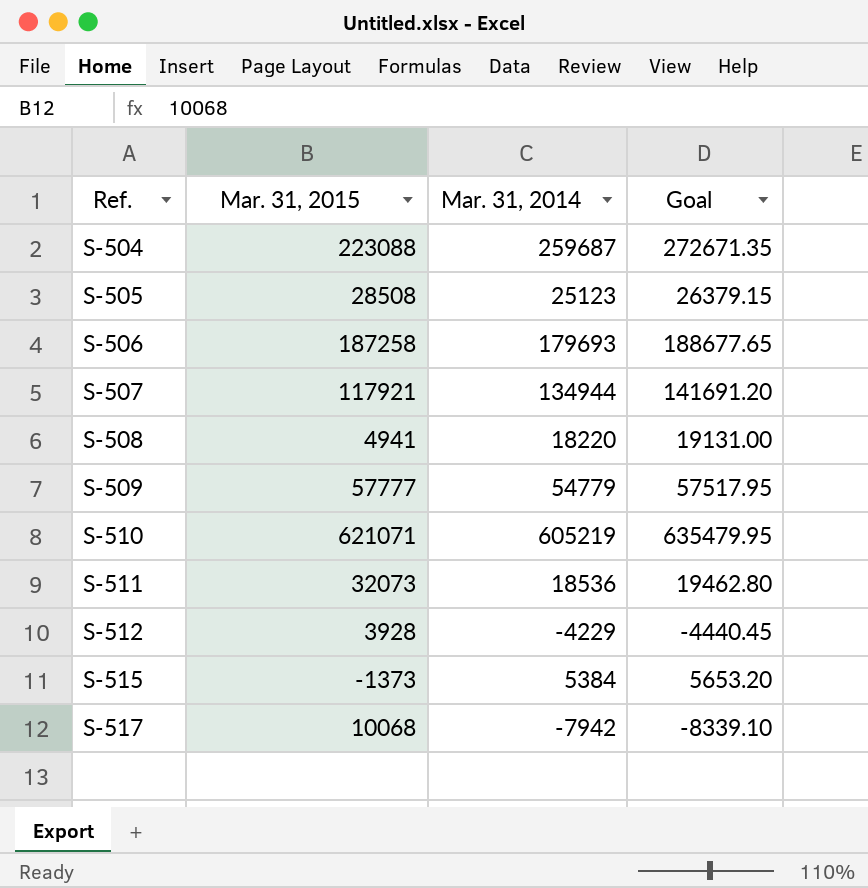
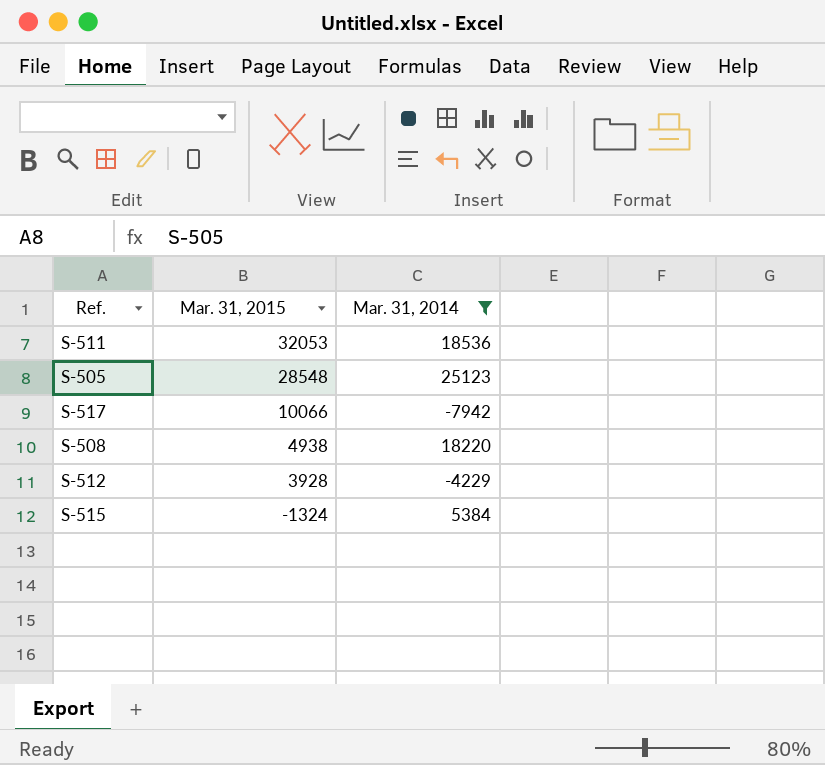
filter: none -> Mar. 31, 2014 <= 25123
row order: Ref. ascending -> Mar. 31, 2015 descending
column Goal | formula: [Mar. 31, 2014] * 1.05 -> none
S-511 | Mar. 31, 2015: 32073 -> 32053
S-505 | Mar. 31, 2015: 28508 -> 28548
S-517 | Mar. 31, 2015: 10068 -> 10066
S-508 | Mar. 31, 2015: 4941 -> 4938
S-515 | Mar. 31, 2015: -1373 -> -1324

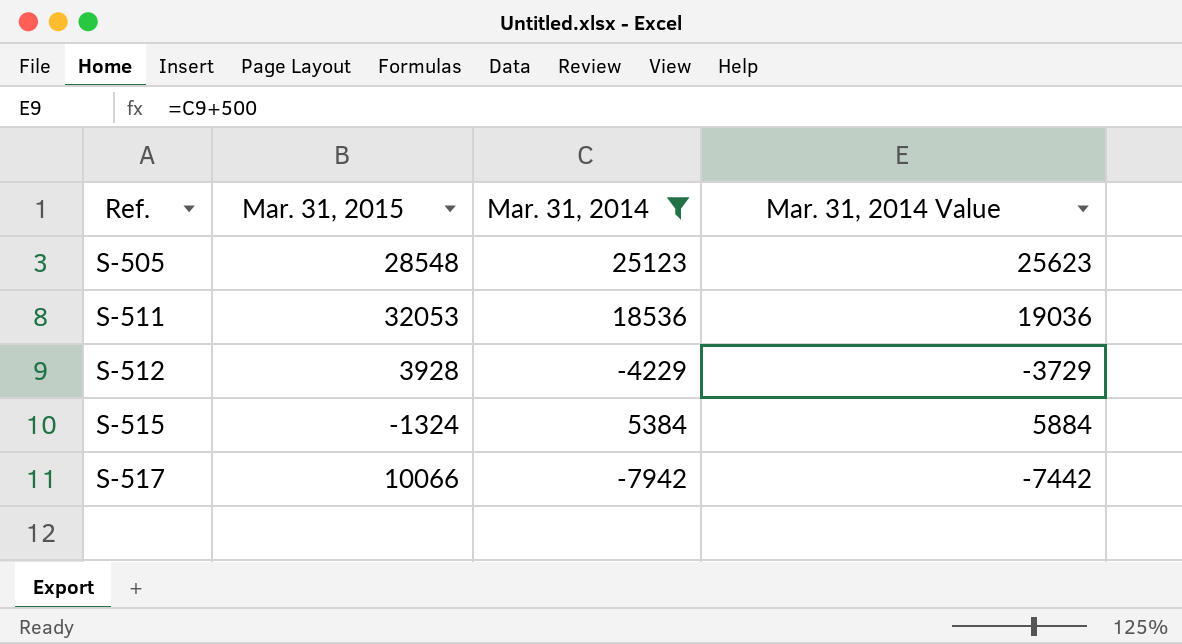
row order: Mar. 31, 2015 descending -> Ref. ascending
column Mar. 31, 2014 Value | formula: none -> [Mar. 31, 2014] + 500
row S-508: 4938 | 18220 -> none

